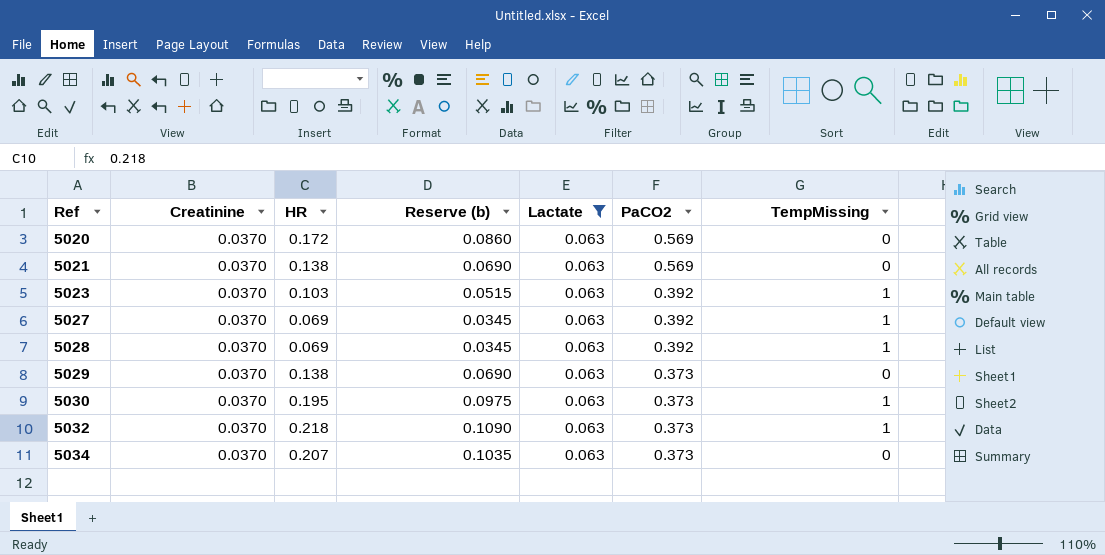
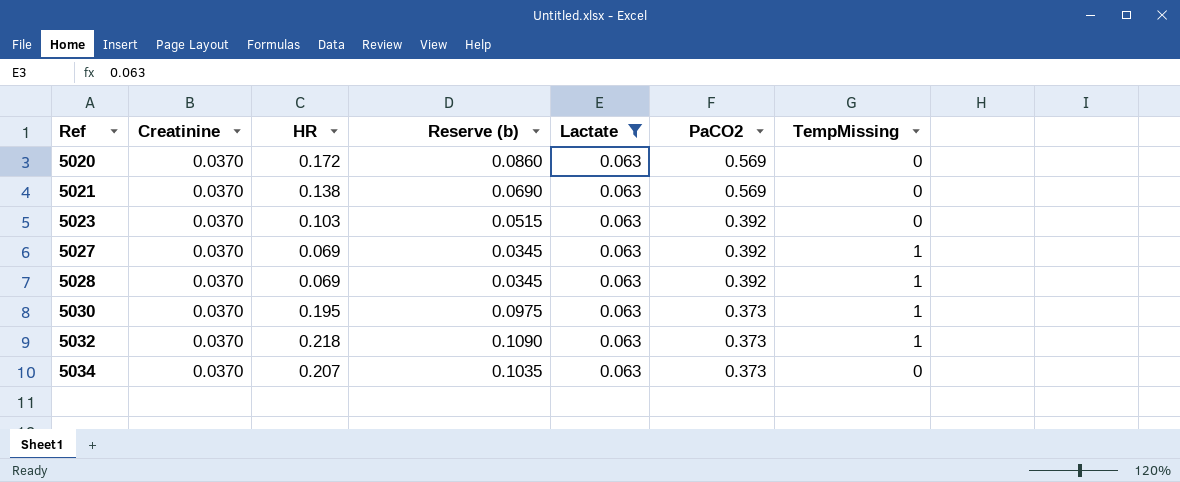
row 5029: 0.0370 | 0.138 | 0.0690 | 0.063 | 0.373 | 0 -> none
5023 | TempMissing: 1 -> 0

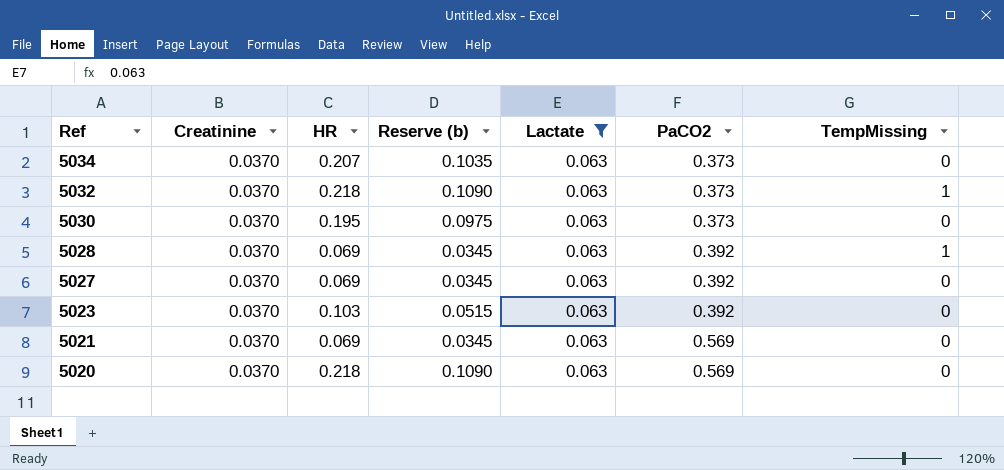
row order: Ref ascending -> Ref descending
5030 | TempMissing: 1 -> 0
5027 | TempMissing: 1 -> 0
5021 | HR: 0.138 -> 0.069
5021 | Reserve (b): 0.0690 -> 0.0345
5020 | HR: 0.172 -> 0.218
5020 | Reserve (b): 0.0860 -> 0.1090

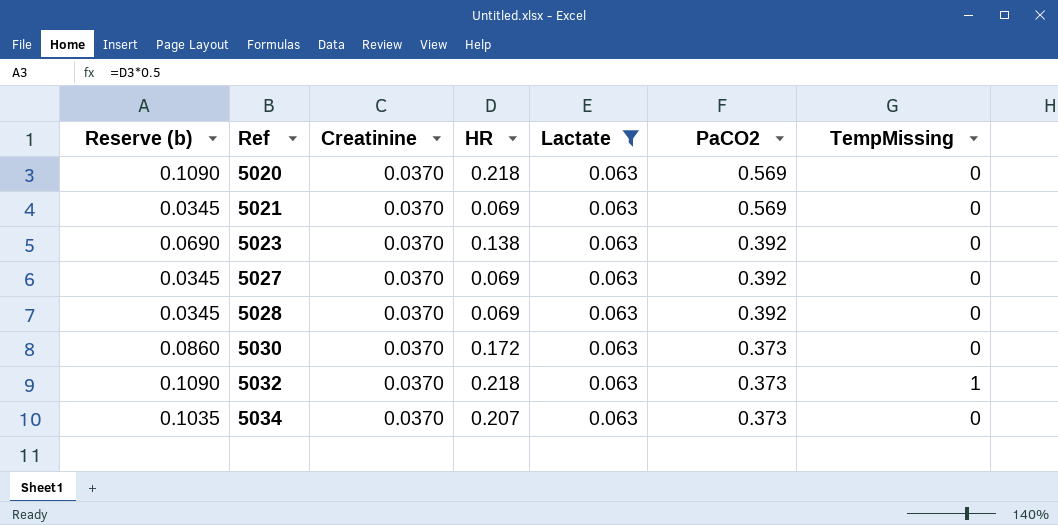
row order: Ref descending -> Ref ascending
column Reserve (b) | position: 4 -> 1
5023 | Reserve (b): 0.0515 -> 0.0690
5023 | HR: 0.103 -> 0.138
5028 | TempMissing: 1 -> 0
5030 | Reserve (b): 0.0975 -> 0.0860
5030 | HR: 0.195 -> 0.172

